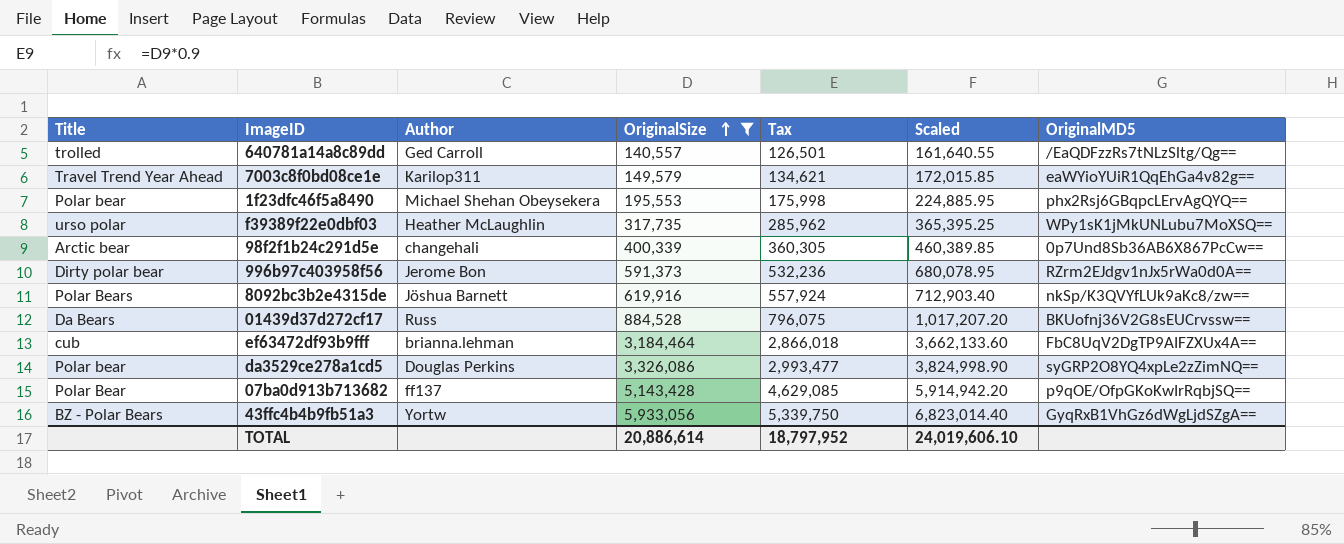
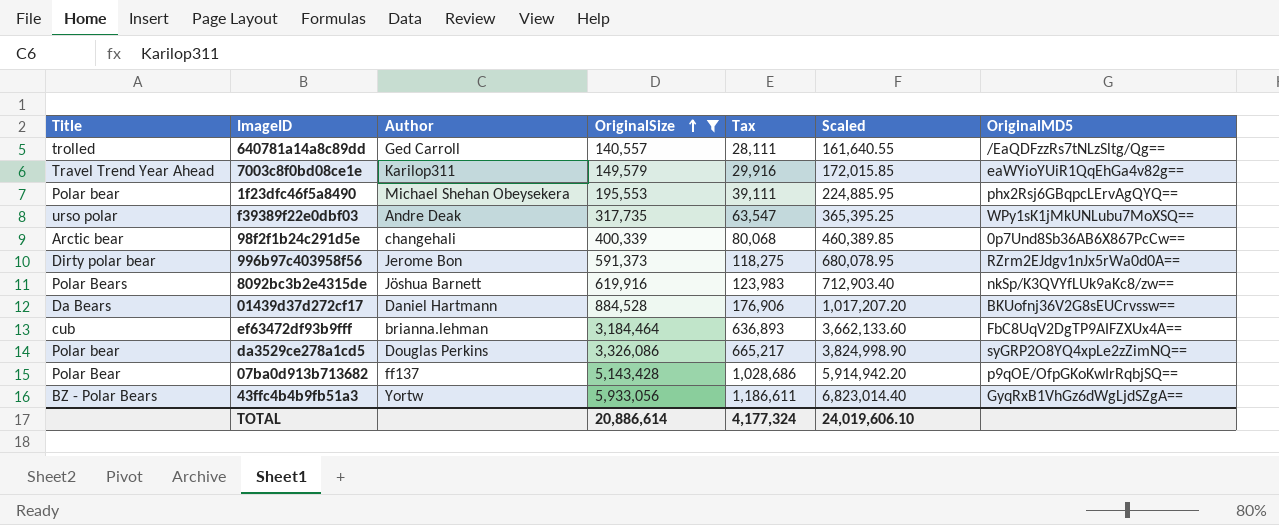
column Tax | formula: [OriginalSize] * 0.9 -> [OriginalSize] * 0.2
f39389f22e0dbf03 | Author: Heather McLaughlin -> Andre Deak
01439d37d272cf17 | Author: Russ -> Daniel Hartmann
TOTAL | Tax: 18,797,952 -> 4,177,324

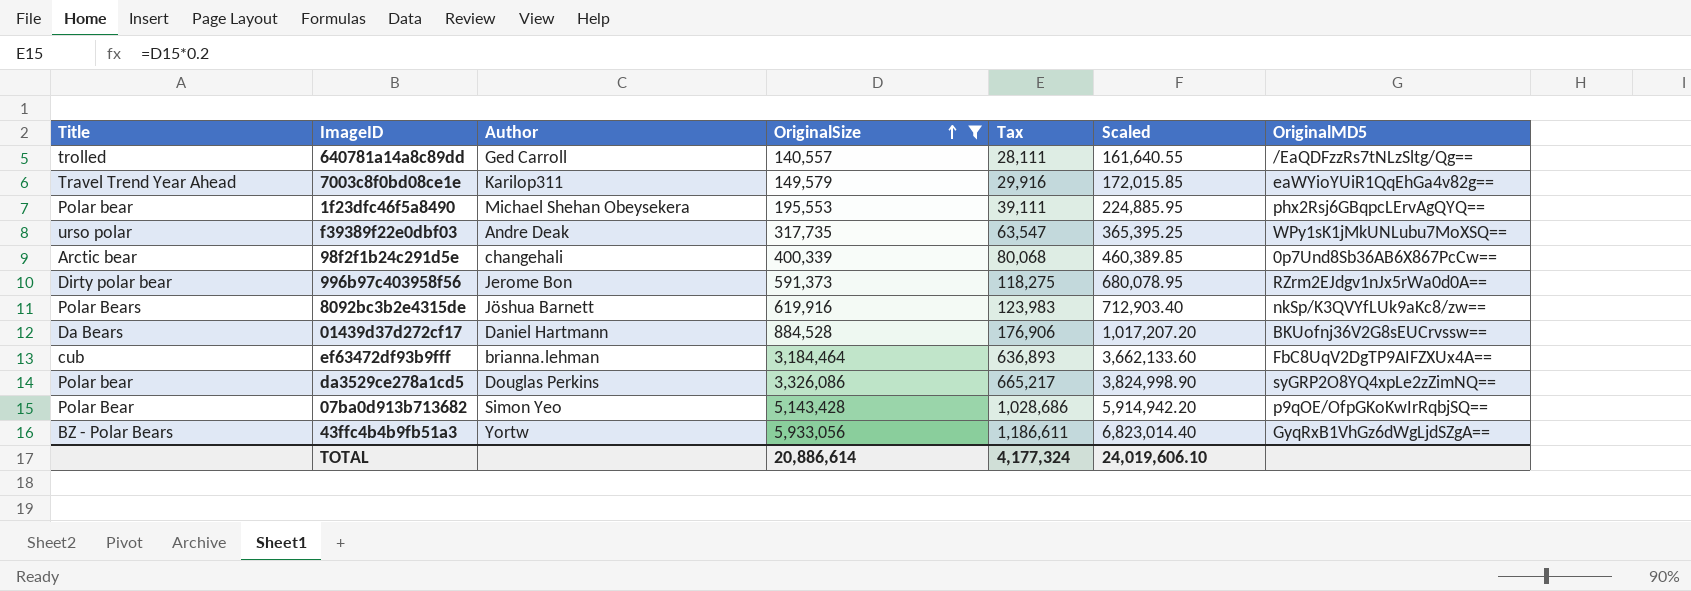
07ba0d913b713682 | Author: ff137 -> Simon Yeo

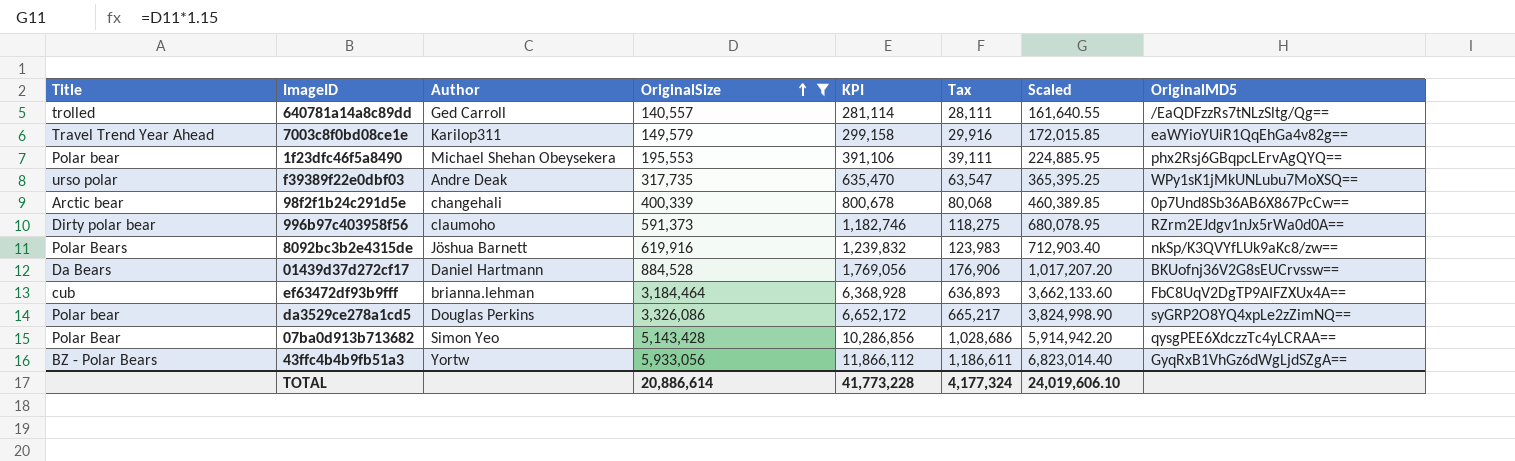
column KPI | formula: none -> [OriginalSize] * 2
996b97c403958f56 | Author: Jerome Bon -> claumoho
07ba0d913b713682 | OriginalMD5: p9qOE/OfpGKoKwIrRqbjSQ== -> qysgPEE6XdczzTc4yLCRAA==

